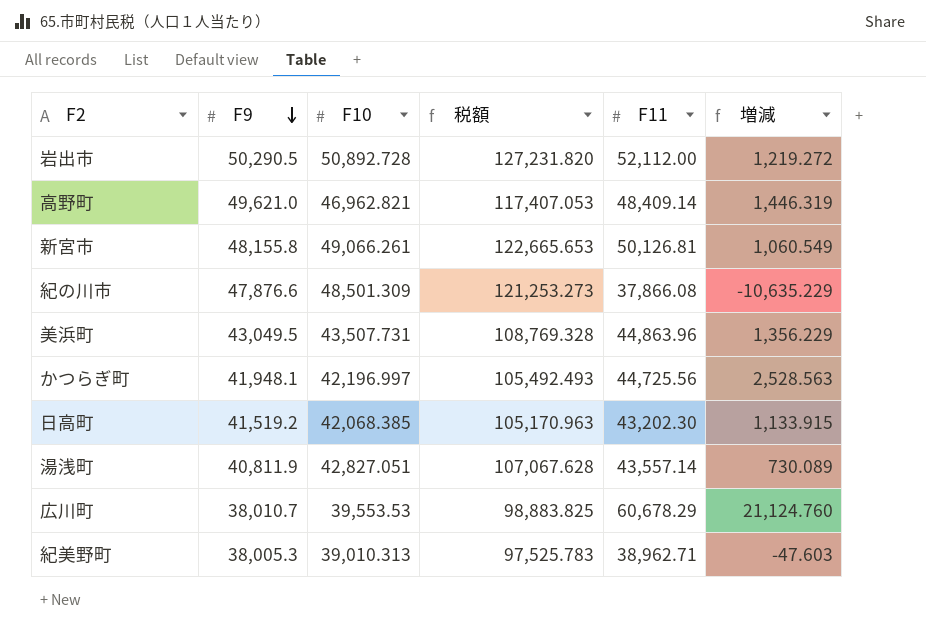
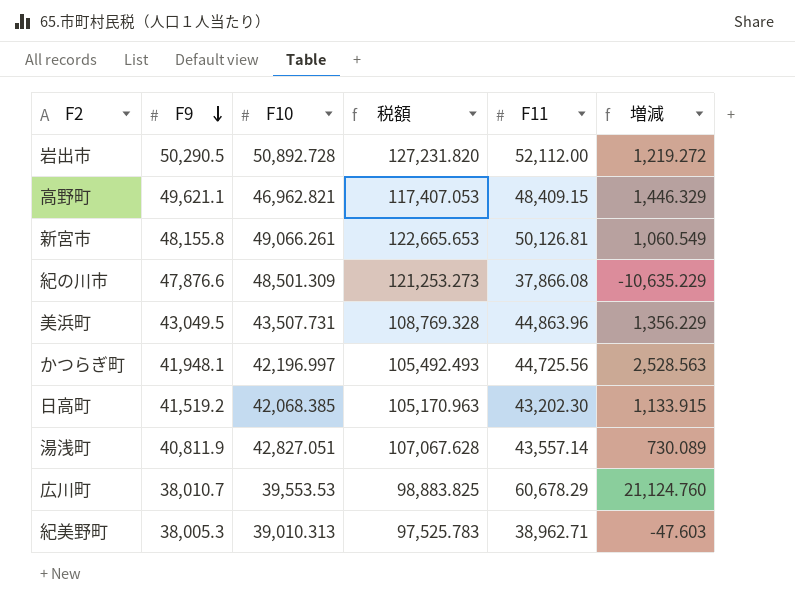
高野町 | F9: 49,621.0 -> 49,621.1
高野町 | F11: 48,409.14 -> 48,409.15
高野町 | 増減: 1,446.319 -> 1,446.329

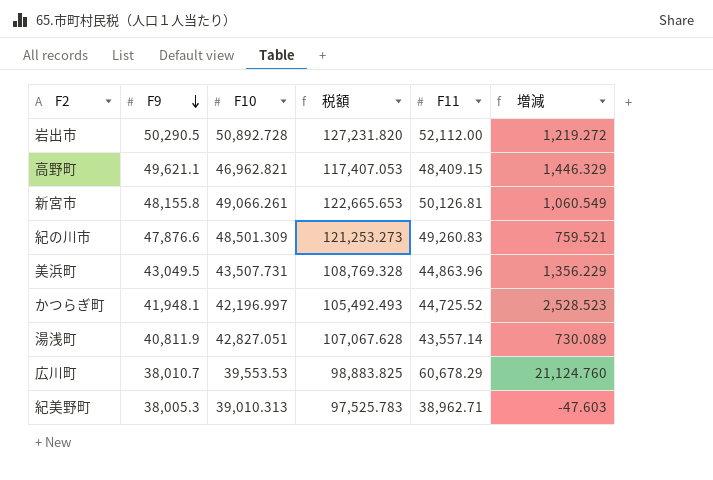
row 日高町: 41,519.2 | 42,068.385 | 105,170.963 | 43,202.30 | 1,133.915 -> none
紀の川市 | F11: 37,866.08 -> 49,260.83
紀の川市 | 増減: -10,635.229 -> 759.521
かつらぎ町 | F11: 44,725.56 -> 44,725.52
かつらぎ町 | 増減: 2,528.563 -> 2,528.523

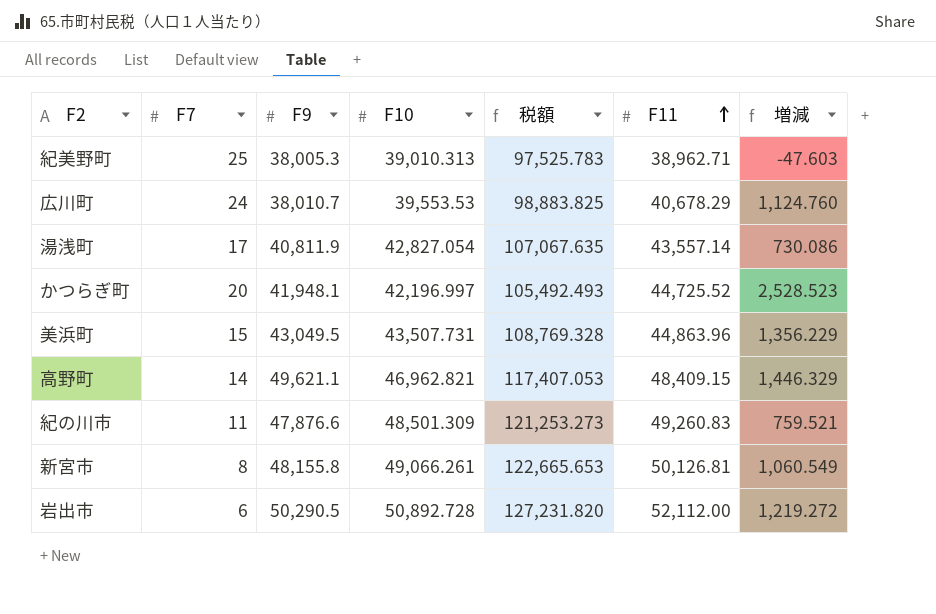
row order: F9 descending -> F11 ascending
column F7 | position: none -> 2
広川町 | F11: 60,678.29 -> 40,678.29
広川町 | 増減: 21,124.760 -> 1,124.760
湯浅町 | F10: 42,827.051 -> 42,827.054
湯浅町 | 税額: 107,067.628 -> 107,067.635
湯浅町 | 増減: 730.089 -> 730.086

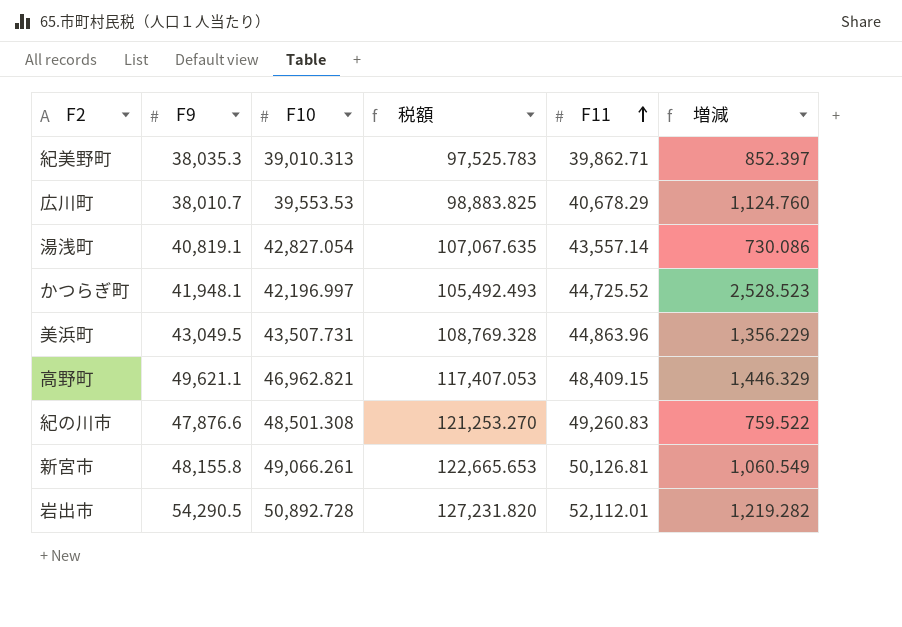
column F7 | position: 2 -> none
紀美野町 | F9: 38,005.3 -> 38,035.3
紀美野町 | F11: 38,962.71 -> 39,862.71
紀美野町 | 増減: -47.603 -> 852.397
湯浅町 | F9: 40,811.9 -> 40,819.1
紀の川市 | F10: 48,501.309 -> 48,501.308
紀の川市 | 税額: 121,253.273 -> 121,253.270
紀の川市 | 増減: 759.521 -> 759.522
岩出市 | F9: 50,290.5 -> 54,290.5
岩出市 | F11: 52,112.00 -> 52,112.01
岩出市 | 増減: 1,219.272 -> 1,219.282

